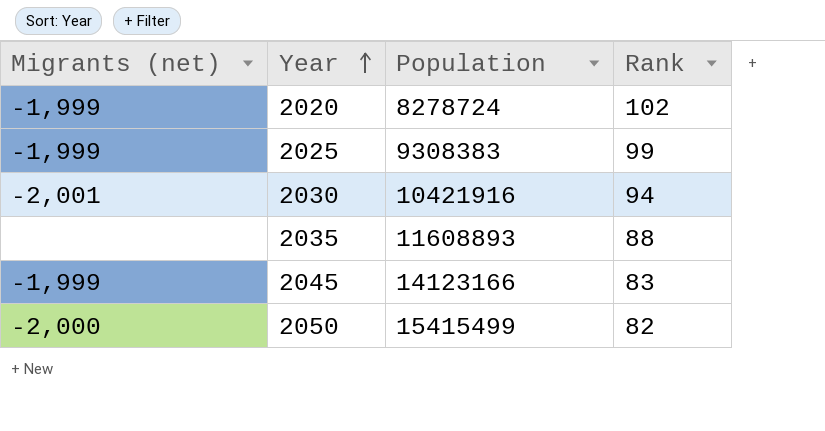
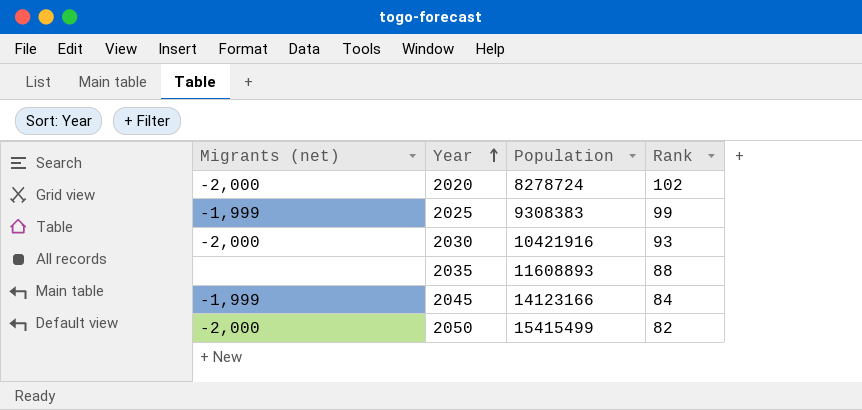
2020 | Migrants (net): -1,999 -> -2,000
2030 | Migrants (net): -2,001 -> -2,000
2030 | Rank: 94 -> 93
2045 | Rank: 83 -> 84

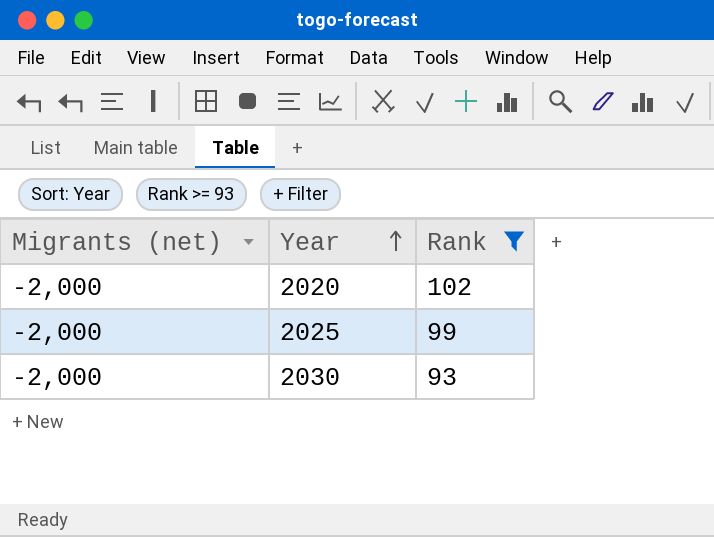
filter: none -> Rank >= 93
column Population | position: 3 -> none
2025 | Migrants (net): -1,999 -> -2,000

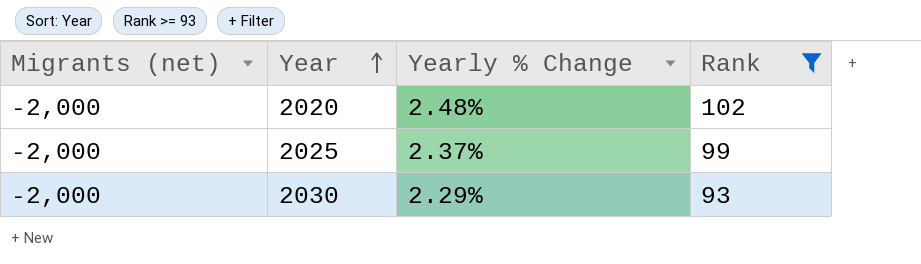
column Yearly % Change | position: none -> 3

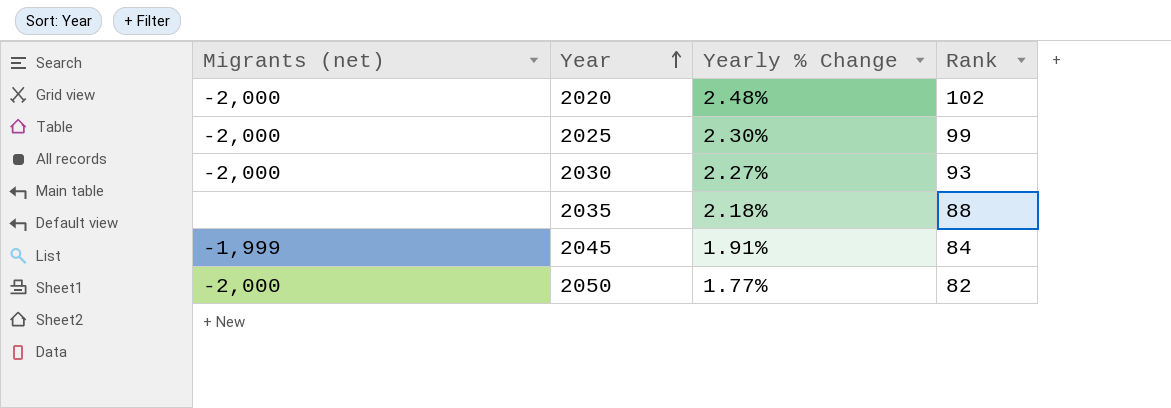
filter: Rank >= 93 -> none
2025 | Yearly % Change: 2.37% -> 2.30%
2030 | Yearly % Change: 2.29% -> 2.27%

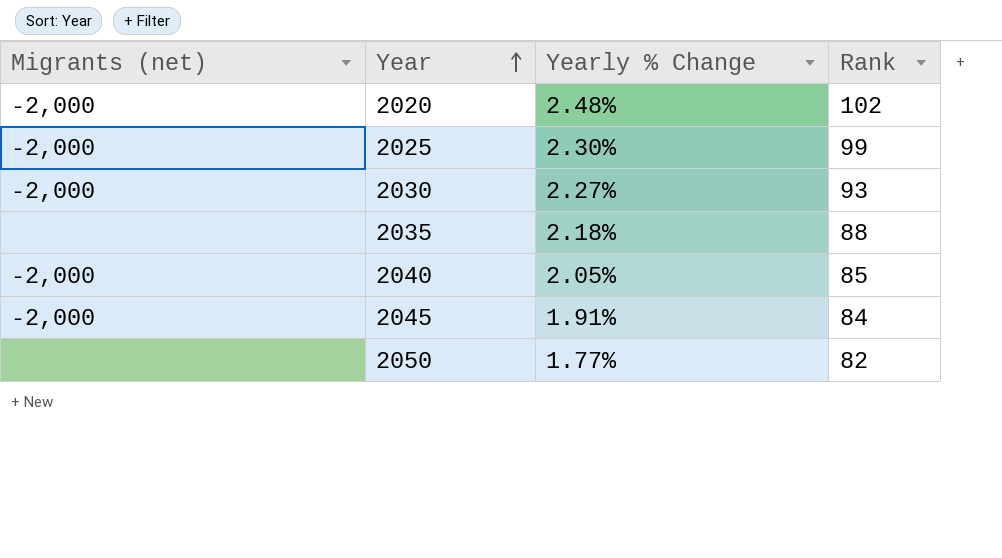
row 2040: none -> -2,000 | 2.05% | 85
2045 | Migrants (net): -1,999 -> -2,000
2050 | Migrants (net): -2,000 -> none

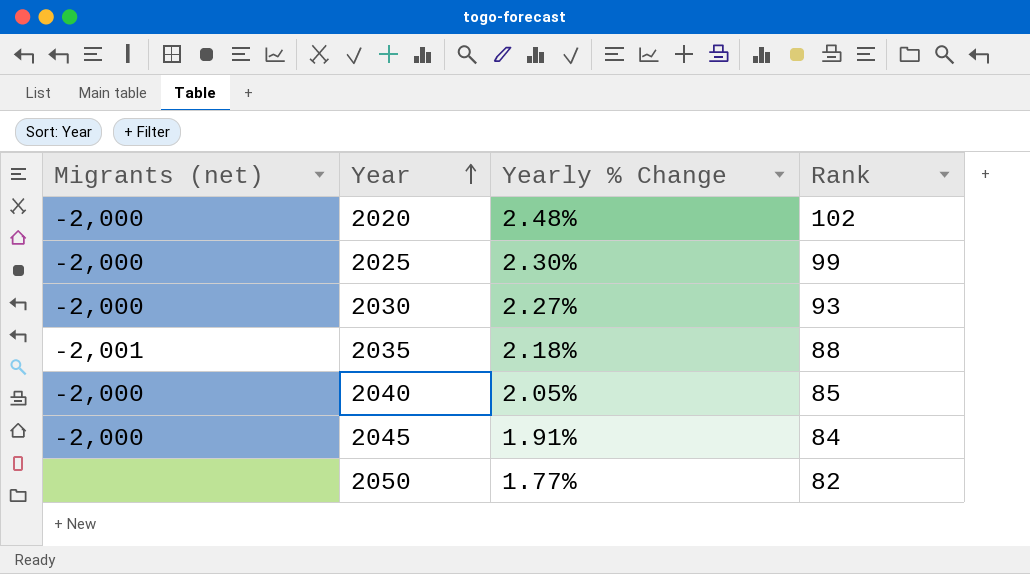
2035 | Migrants (net): none -> -2,001

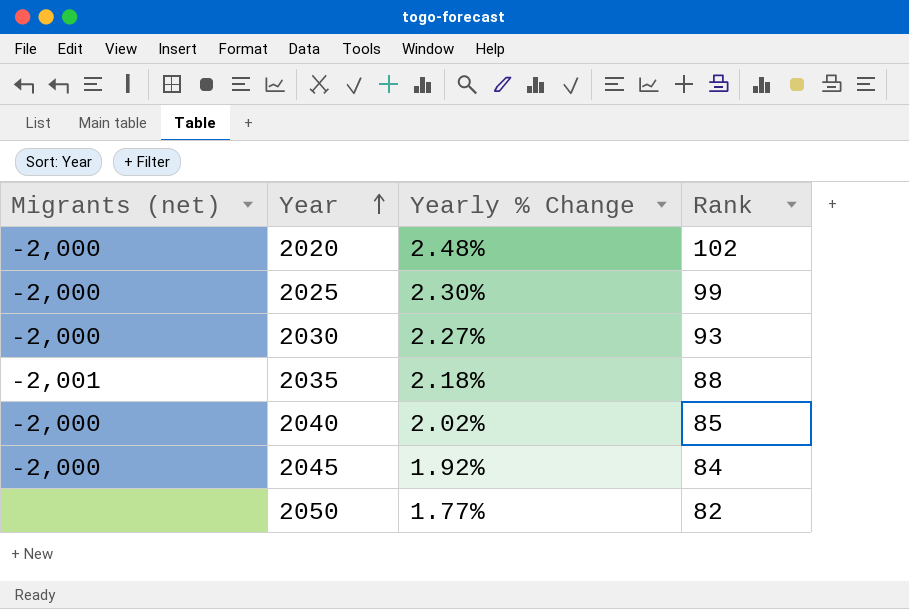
2040 | Yearly % Change: 2.05% -> 2.02%
2045 | Yearly % Change: 1.91% -> 1.92%

